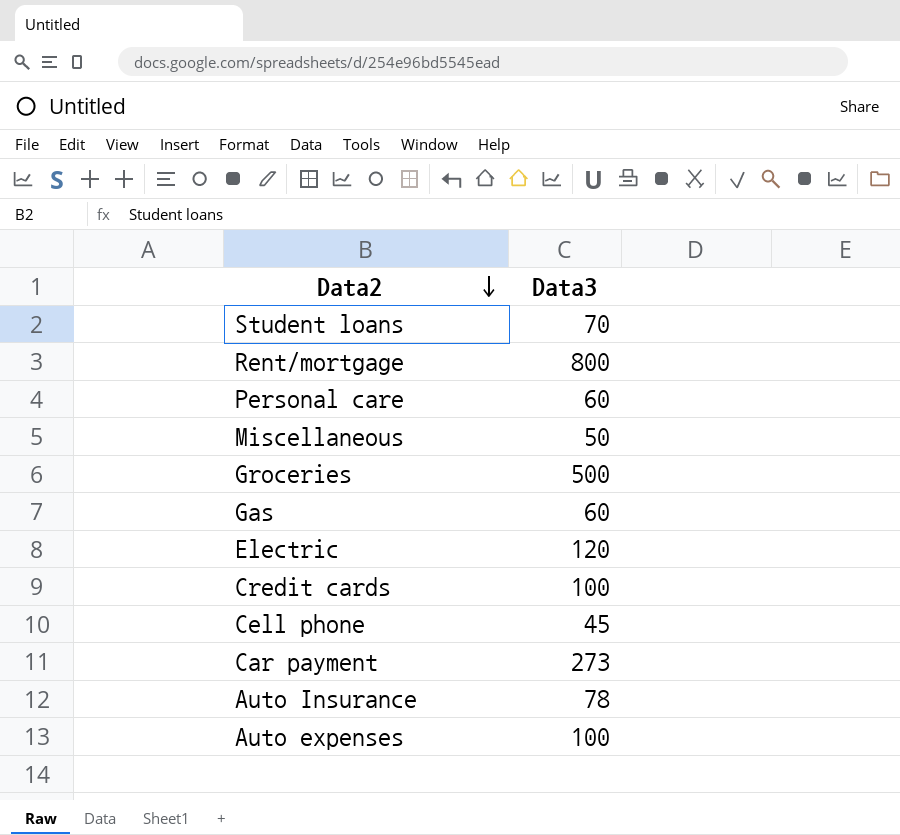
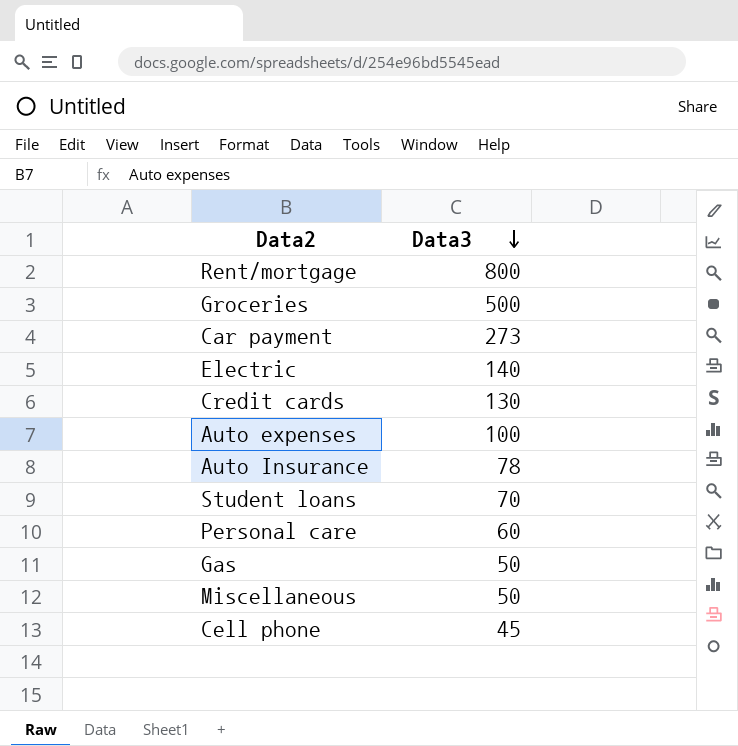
row order: Data2 descending -> Data3 descending
Electric | Data3: 120 -> 140
Credit cards | Data3: 100 -> 130
Gas | Data3: 60 -> 50

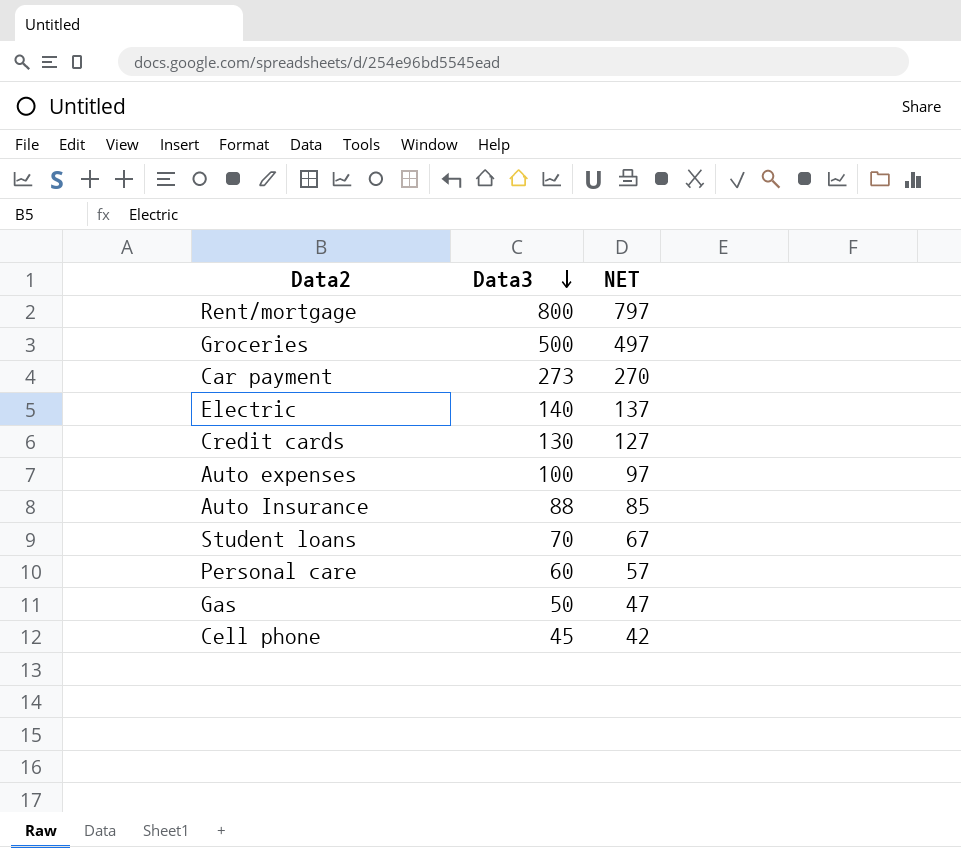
column NET | formula: none -> [Data3] - 3
row Miscellaneous: 50 -> none
Auto Insurance | Data3: 78 -> 88

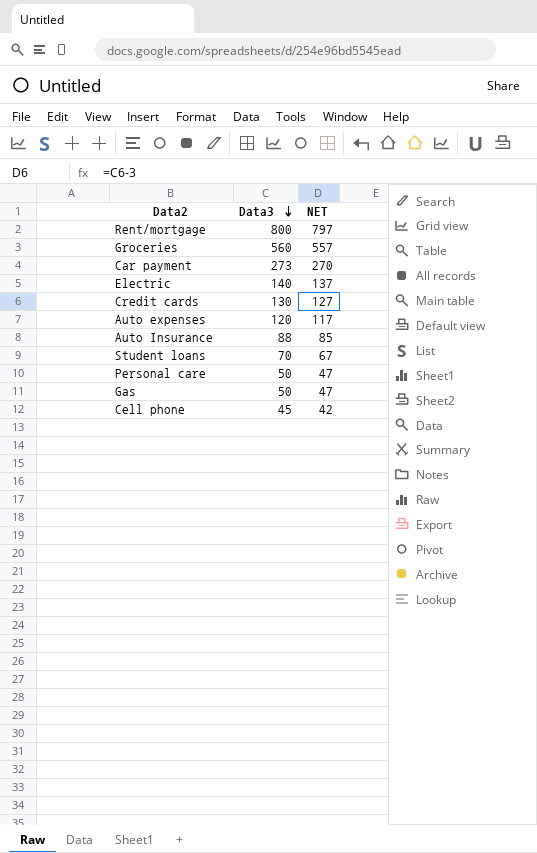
Groceries | Data3: 500 -> 560
Groceries | NET: 497 -> 557
Auto expenses | Data3: 100 -> 120
Auto expenses | NET: 97 -> 117
Personal care | Data3: 60 -> 50
Personal care | NET: 57 -> 47

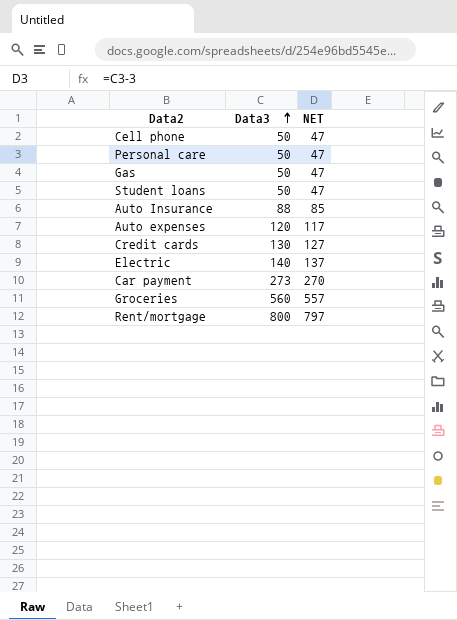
row order: Data3 descending -> Data3 ascending
Cell phone | Data3: 45 -> 50
Cell phone | NET: 42 -> 47
Student loans | Data3: 70 -> 50
Student loans | NET: 67 -> 47

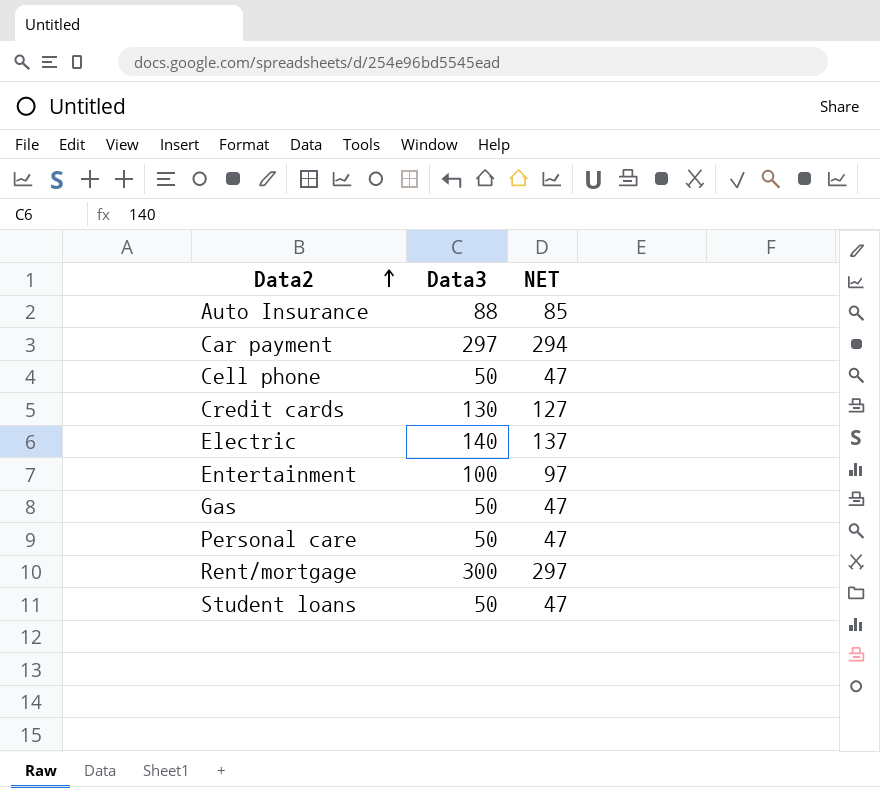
row order: Data3 ascending -> Data2 ascending
row Auto expenses: 120 | 117 -> none
row Groceries: 560 | 557 -> none
Car payment | Data3: 273 -> 297
Car payment | NET: 270 -> 294
row Entertainment: none -> 100 | 97
Rent/mortgage | Data3: 800 -> 300
Rent/mortgage | NET: 797 -> 297

